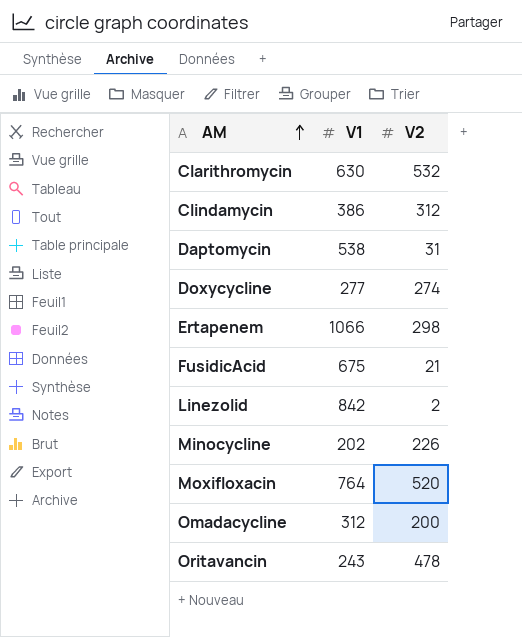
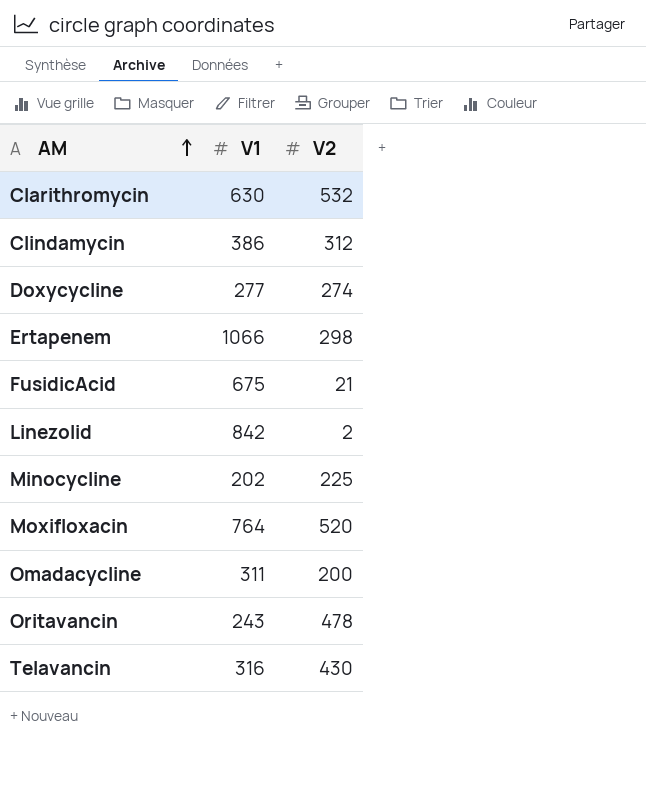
row Daptomycin: 538 | 31 -> none
Minocycline | V2: 226 -> 225
Omadacycline | V1: 312 -> 311
row Telavancin: none -> 316 | 430

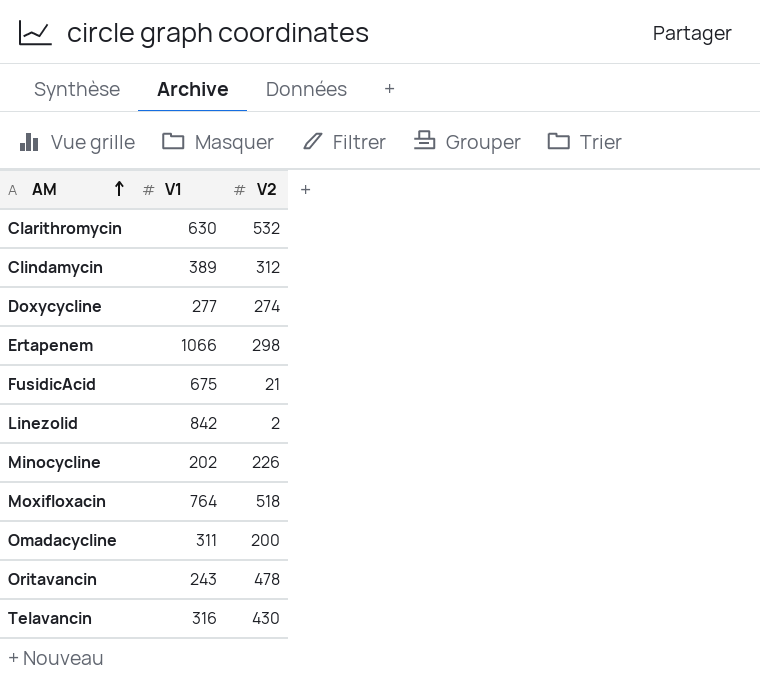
Clindamycin | V1: 386 -> 389
Minocycline | V2: 225 -> 226
Moxifloxacin | V2: 520 -> 518

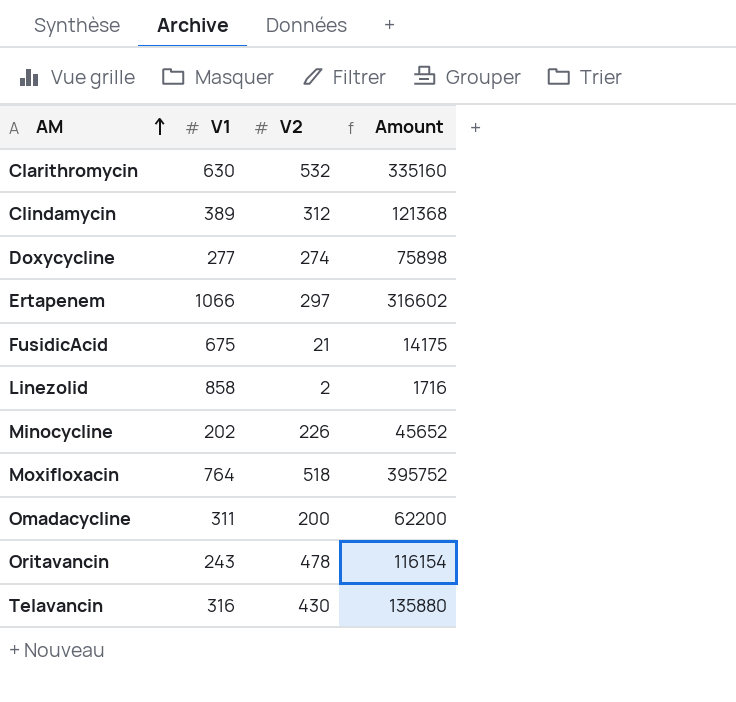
column Amount | formula: none -> [V1] * [V2]
Ertapenem | V2: 298 -> 297
Linezolid | V1: 842 -> 858

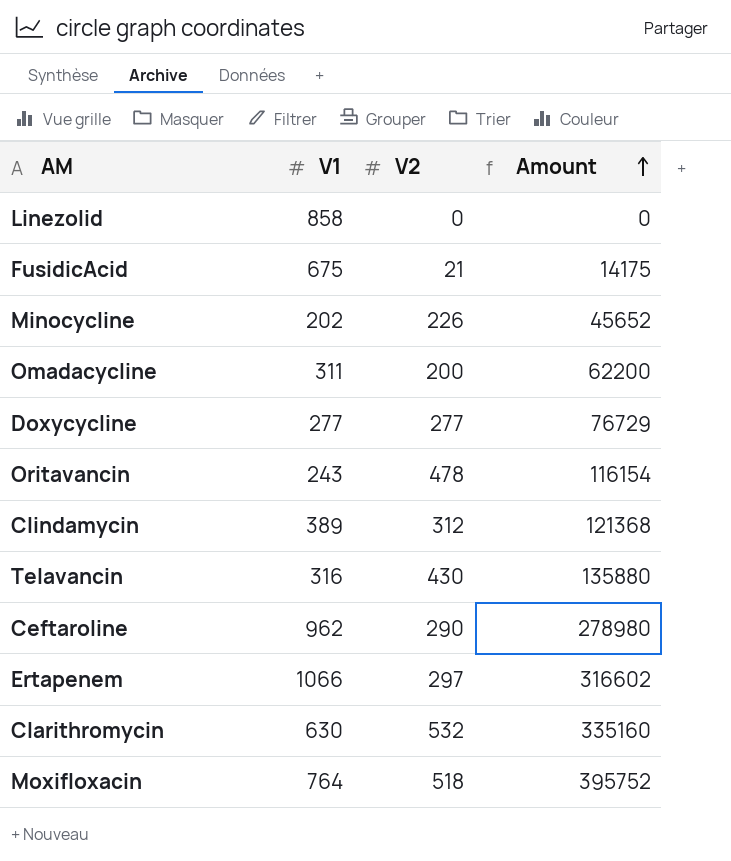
row order: AM ascending -> Amount ascending
Linezolid | V2: 2 -> 0
Linezolid | Amount: 1716 -> 0
Doxycycline | V2: 274 -> 277
Doxycycline | Amount: 75898 -> 76729
row Ceftaroline: none -> 962 | 290 | 278980

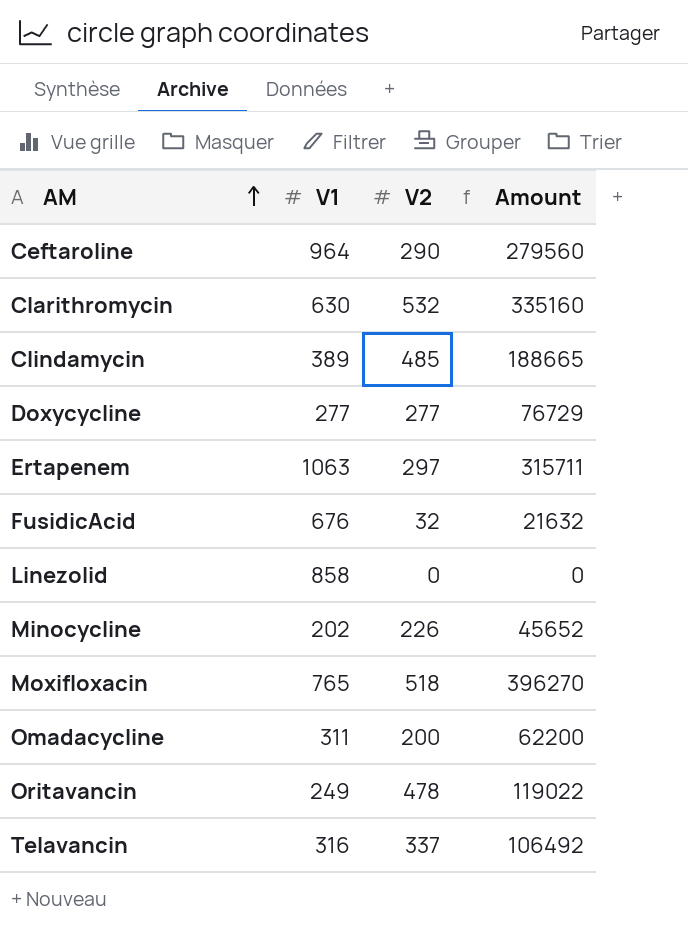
row order: Amount ascending -> AM ascending
Ceftaroline | V1: 962 -> 964
Ceftaroline | Amount: 278980 -> 279560
Clindamycin | V2: 312 -> 485
Clindamycin | Amount: 121368 -> 188665
Ertapenem | V1: 1066 -> 1063
Ertapenem | Amount: 316602 -> 315711
FusidicAcid | V1: 675 -> 676
FusidicAcid | V2: 21 -> 32
FusidicAcid | Amount: 14175 -> 21632
Moxifloxacin | V1: 764 -> 765
Moxifloxacin | Amount: 395752 -> 396270
Oritavancin | V1: 243 -> 249
Oritavancin | Amount: 116154 -> 119022
Telavancin | V2: 430 -> 337
Telavancin | Amount: 135880 -> 106492

